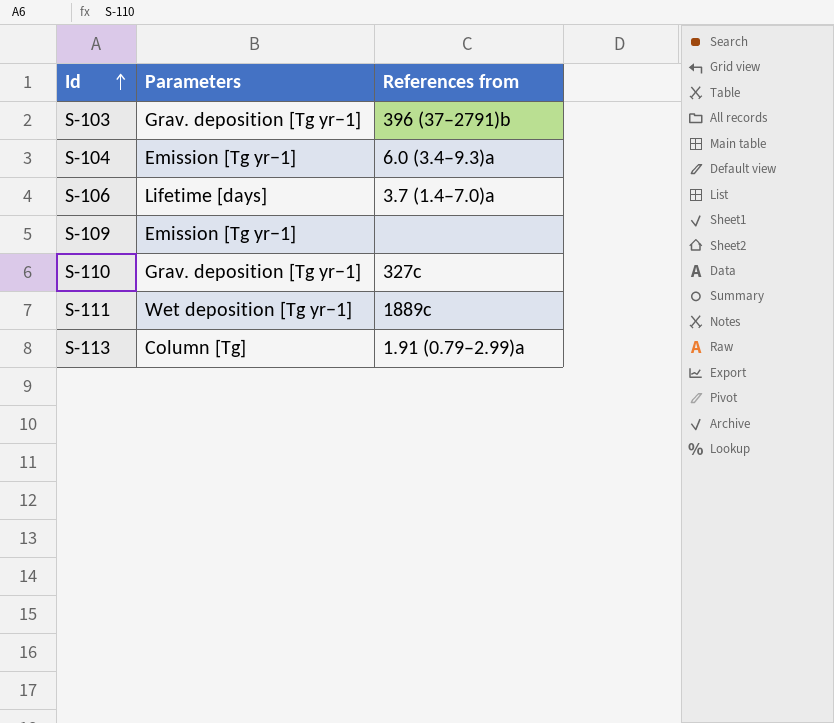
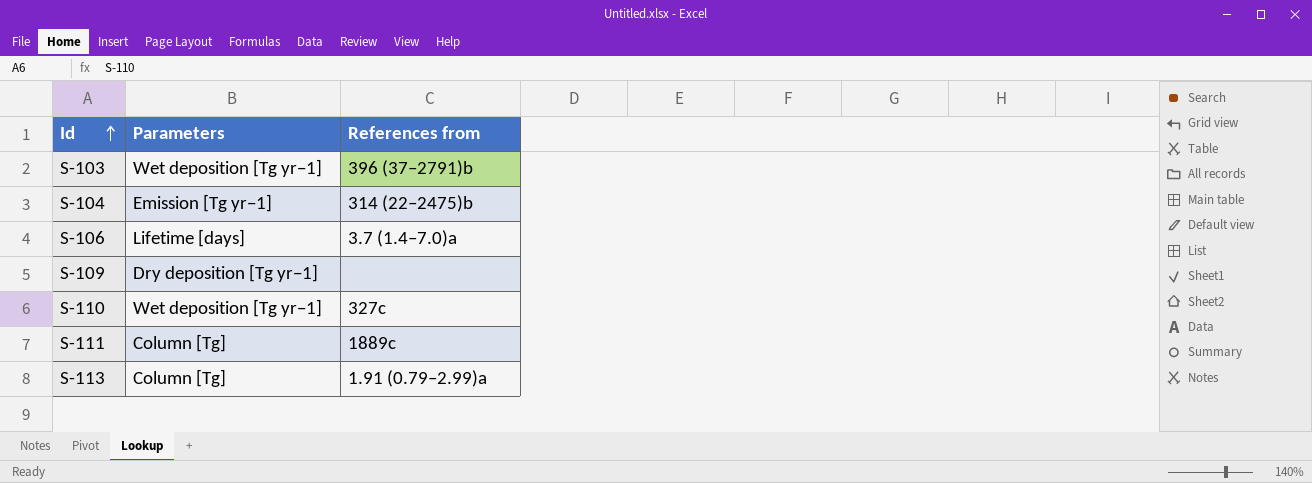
S-103 | Parameters: Grav. deposition [Tg yr−1] -> Wet deposition [Tg yr−1]
S-104 | References from: 6.0 (3.4–9.3)a -> 314 (22–2475)b
S-109 | Parameters: Emission [Tg yr−1] -> Dry deposition [Tg yr−1]
S-110 | Parameters: Grav. deposition [Tg yr−1] -> Wet deposition [Tg yr−1]
S-111 | Parameters: Wet deposition [Tg yr−1] -> Column [Tg]

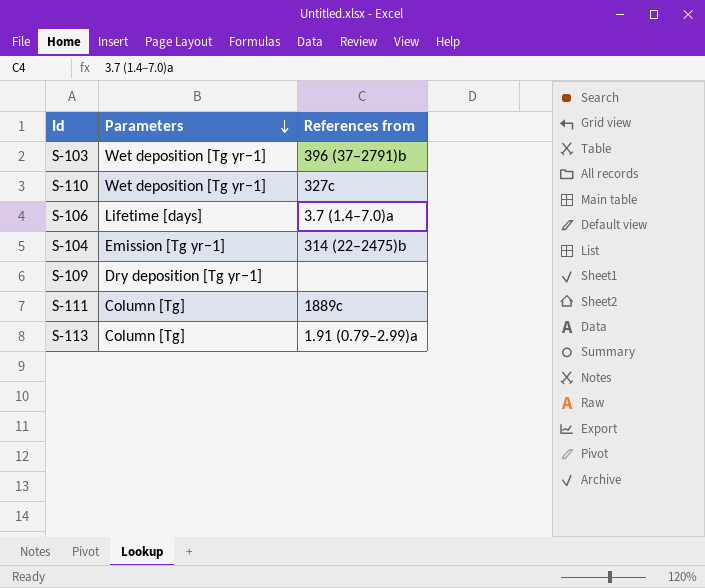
row order: Id ascending -> Parameters descending

